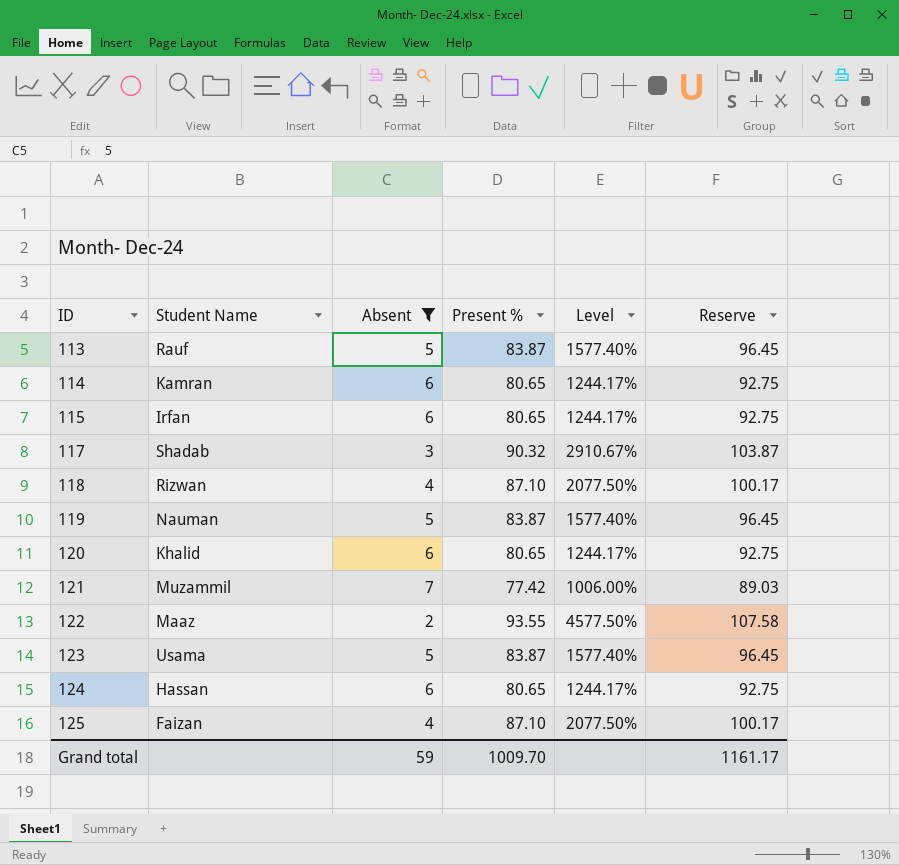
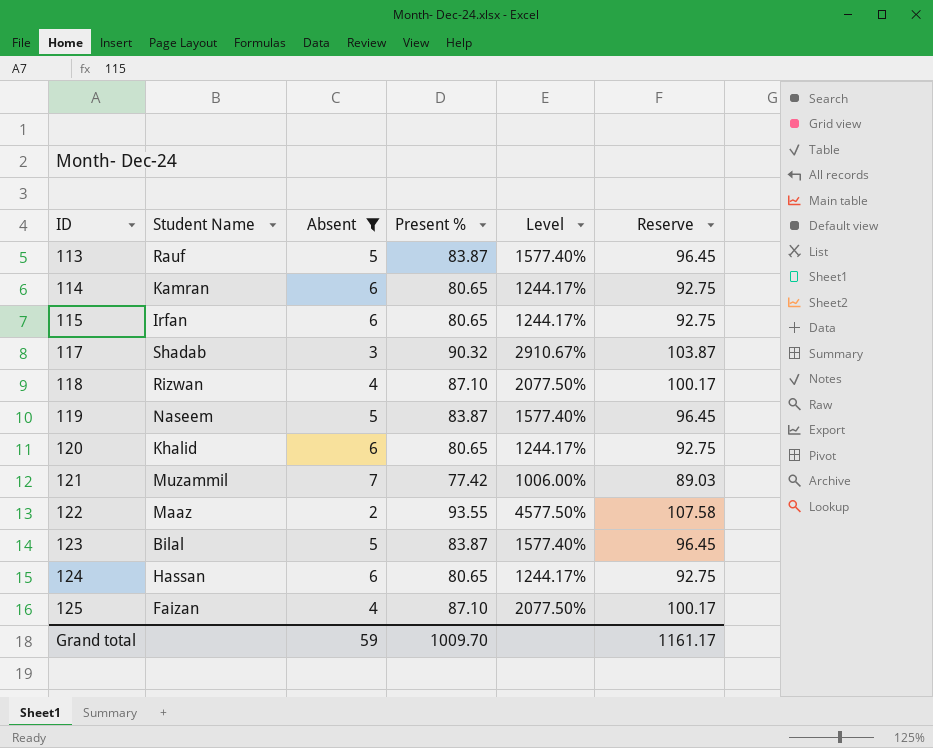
119 | Student Name: Nauman -> Naseem
123 | Student Name: Usama -> Bilal

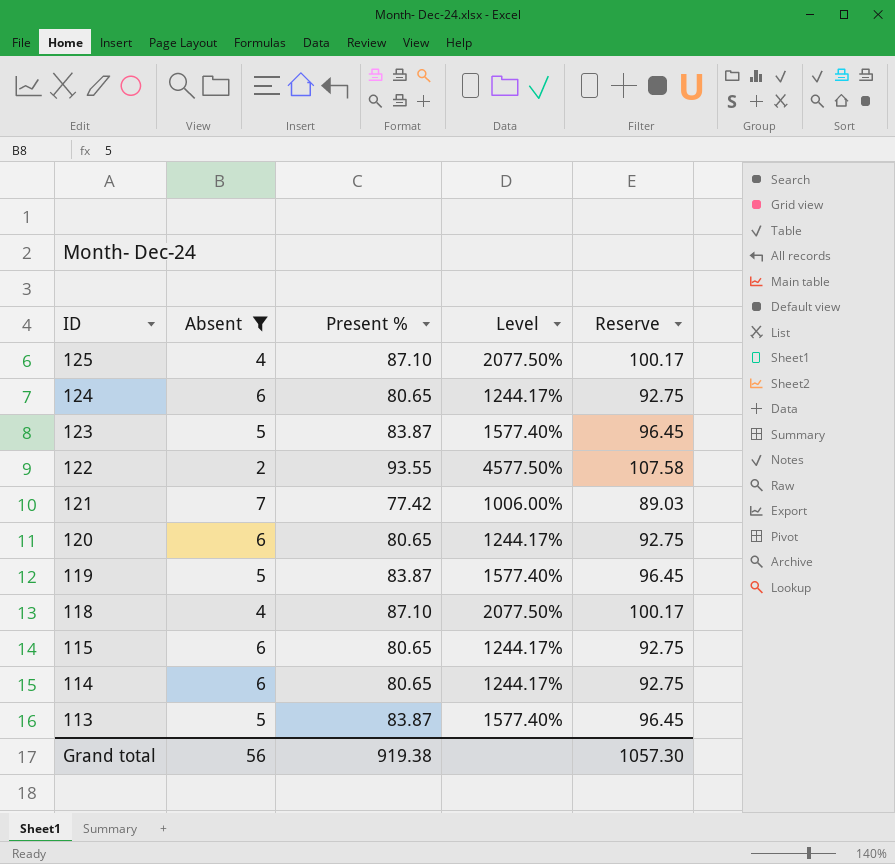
row order: ID ascending -> ID descending
column Student Name | position: 2 -> none
row 117: Shadab | 3 | 90.32 | 2910.67% | 103.87 -> none
Grand total | Absent: 59 -> 56
Grand total | Present %: 1009.70 -> 919.38
Grand total | Reserve: 1161.17 -> 1057.30

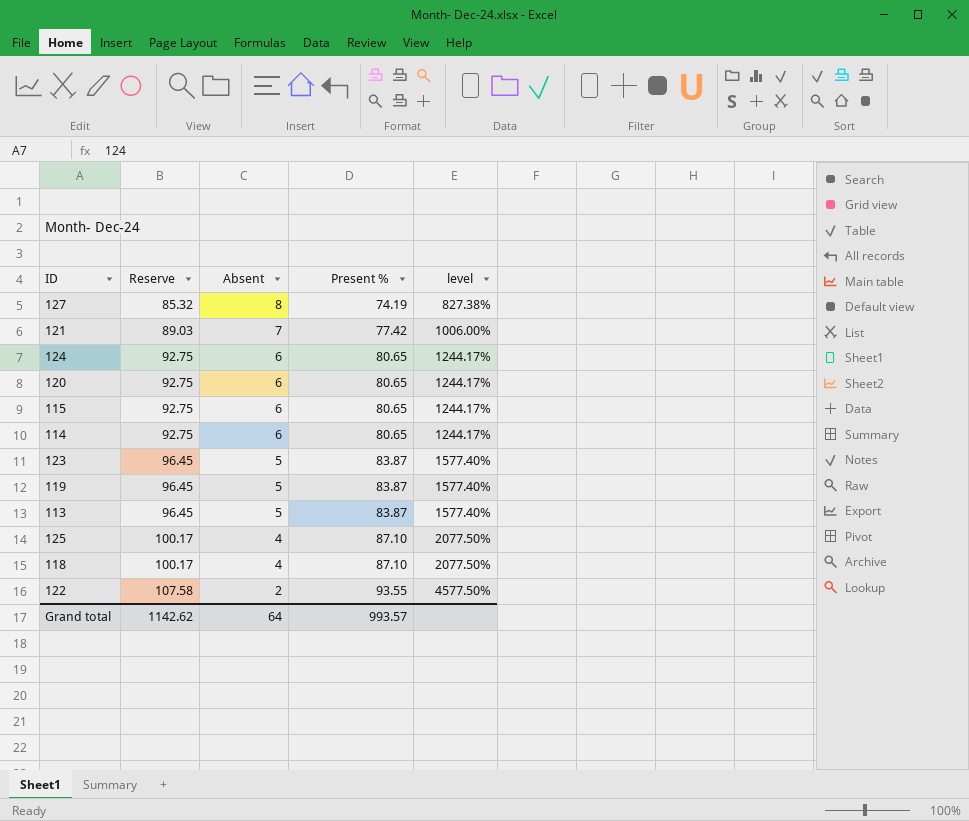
filter: Absent != 8 -> none
row order: ID descending -> Reserve ascending
column Reserve | position: 5 -> 2
column name: Level -> level
Grand total | Reserve: 1057.30 -> 1142.62
Grand total | Absent: 56 -> 64
Grand total | Present %: 919.38 -> 993.57

